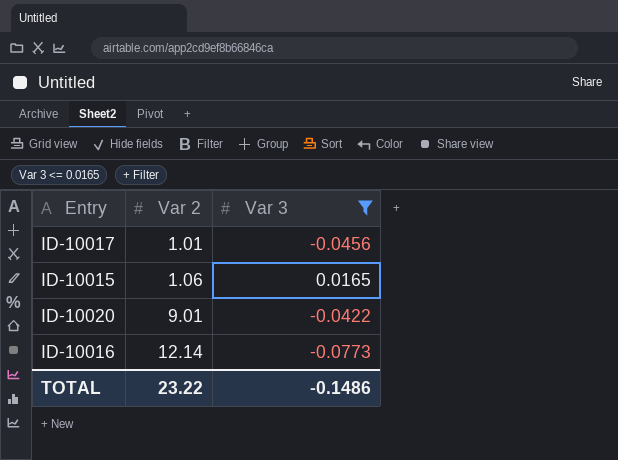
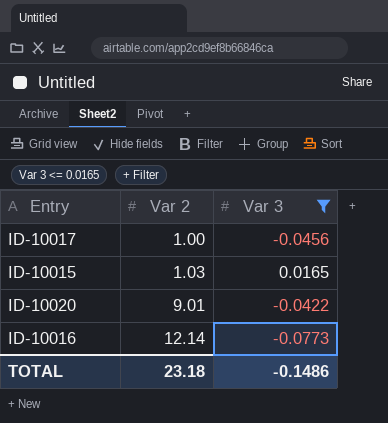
ID-10017 | Var 2: 1.01 -> 1.00
ID-10015 | Var 2: 1.06 -> 1.03
TOTAL | Var 2: 23.22 -> 23.18

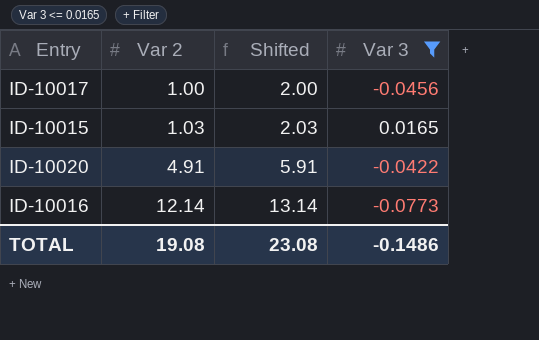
column Shifted | formula: none -> [Var 2] + 1
ID-10020 | Var 2: 9.01 -> 4.91
TOTAL | Var 2: 23.18 -> 19.08

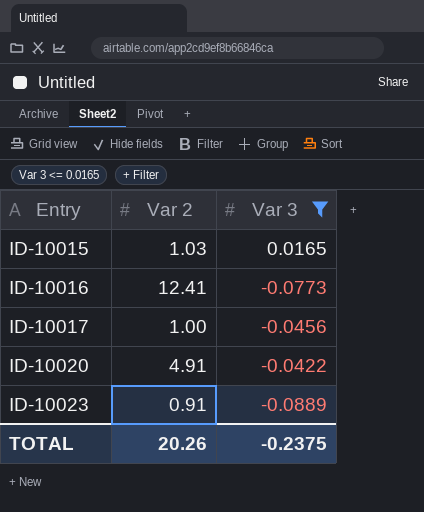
row order: Var 2 ascending -> Entry ascending
column Shifted | formula: [Var 2] + 1 -> none
ID-10016 | Var 2: 12.14 -> 12.41
row ID-10023: none -> 0.91 | -0.0889
TOTAL | Var 2: 19.08 -> 20.26
TOTAL | Var 3: -0.1486 -> -0.2375

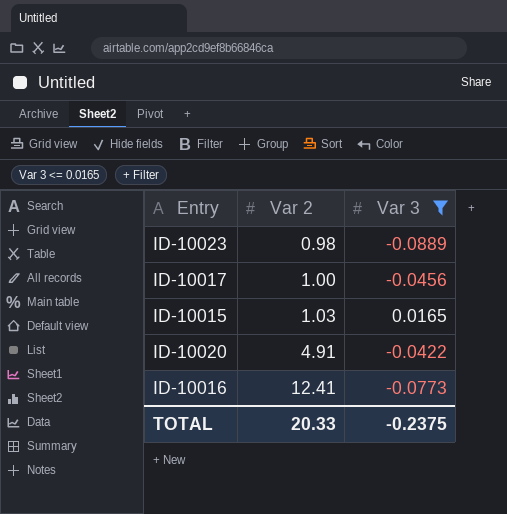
row order: Entry ascending -> Var 2 ascending
ID-10023 | Var 2: 0.91 -> 0.98
TOTAL | Var 2: 20.26 -> 20.33

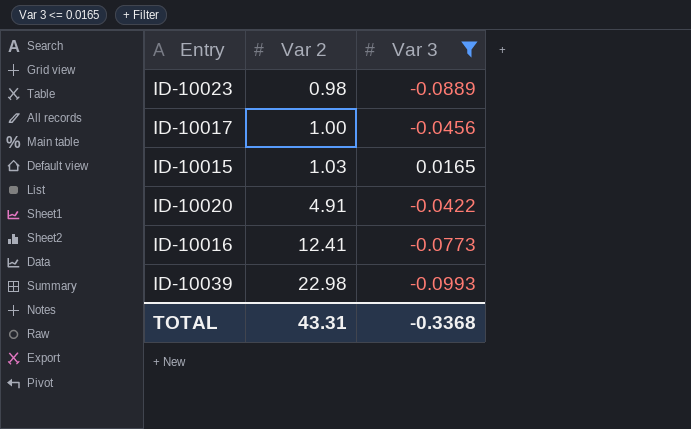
row ID-10039: none -> 22.98 | -0.0993
TOTAL | Var 2: 20.33 -> 43.31
TOTAL | Var 3: -0.2375 -> -0.3368

